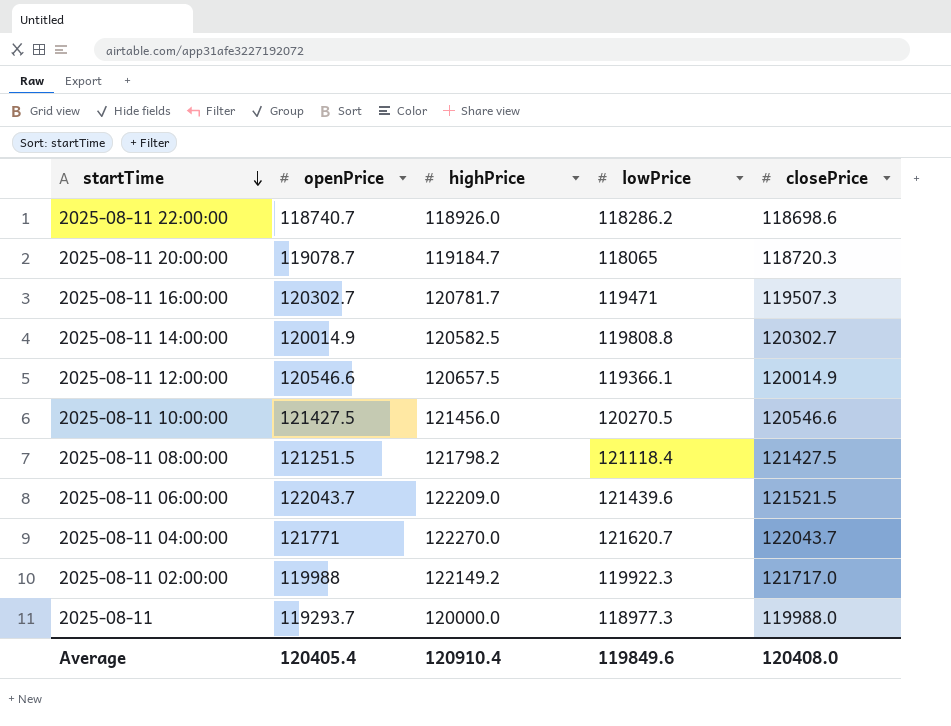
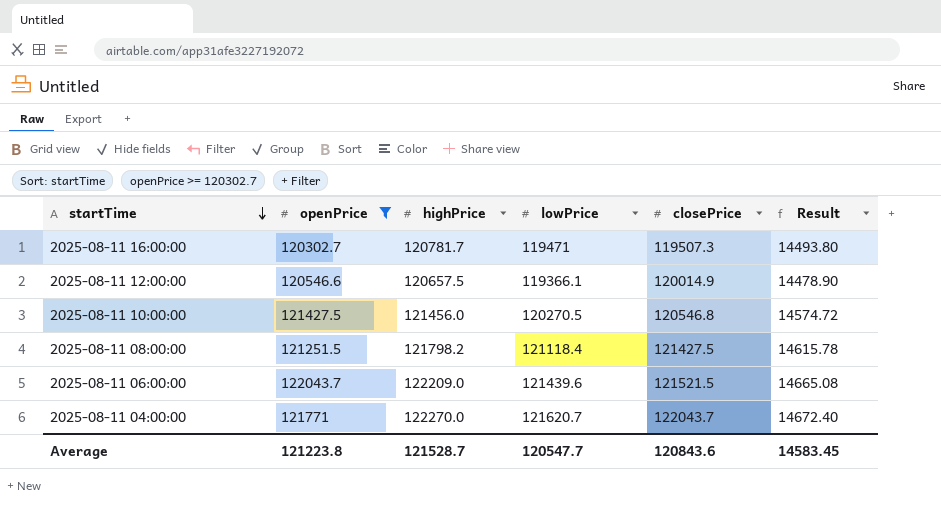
filter: none -> openPrice >= 120302.7
column Result | formula: none -> [highPrice] * 0.12
2025-08-11 10:00:00 | closePrice: 120546.6 -> 120546.8
Average | openPrice: 120405.4 -> 121223.8
Average | highPrice: 120910.4 -> 121528.7
Average | lowPrice: 119849.6 -> 120547.7
Average | closePrice: 120408.0 -> 120843.6

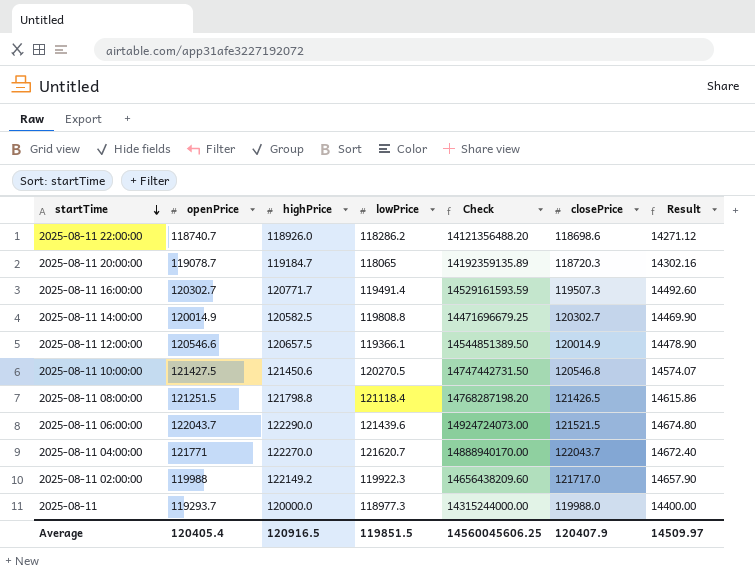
filter: openPrice >= 120302.7 -> none
column Check | formula: none -> [openPrice] * [highPrice]
2025-08-11 16:00:00 | highPrice: 120781.7 -> 120771.7
2025-08-11 16:00:00 | lowPrice: 119471 -> 119491.4
2025-08-11 16:00:00 | Result: 14493.80 -> 14492.60
2025-08-11 10:00:00 | highPrice: 121456.0 -> 121450.6
2025-08-11 10:00:00 | Result: 14574.72 -> 14574.07
2025-08-11 08:00:00 | highPrice: 121798.2 -> 121798.8
2025-08-11 08:00:00 | closePrice: 121427.5 -> 121426.5
2025-08-11 08:00:00 | Result: 14615.78 -> 14615.86
2025-08-11 06:00:00 | highPrice: 122209.0 -> 122290.0
2025-08-11 06:00:00 | Result: 14665.08 -> 14674.80
Average | openPrice: 121223.8 -> 120405.4
Average | highPrice: 121528.7 -> 120916.5
Average | lowPrice: 120547.7 -> 119851.5
Average | closePrice: 120843.6 -> 120407.9
Average | Result: 14583.45 -> 14509.97

